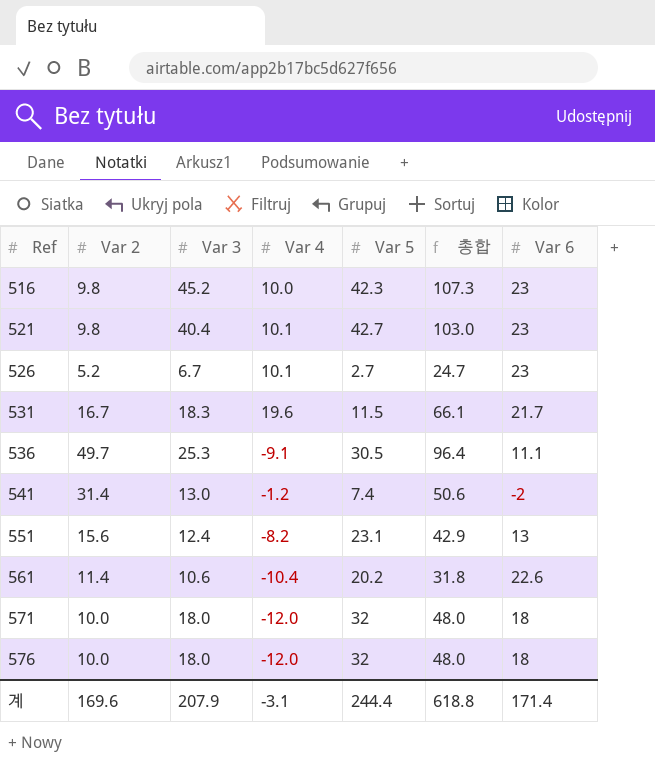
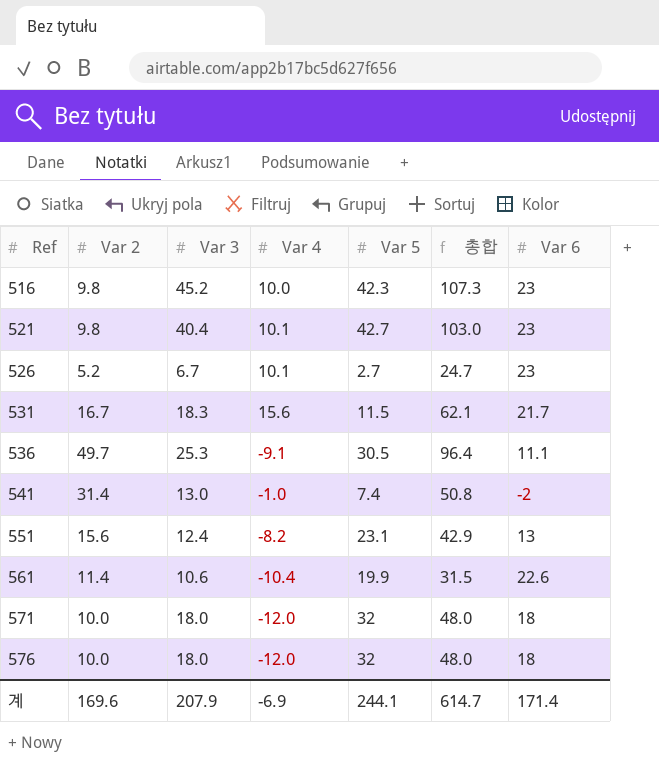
531 | Var 4: 19.6 -> 15.6
531 | 총합: 66.1 -> 62.1
541 | Var 4: -1.2 -> -1.0
541 | 총합: 50.6 -> 50.8
561 | Var 5: 20.2 -> 19.9
561 | 총합: 31.8 -> 31.5
계 | Var 4: -3.1 -> -6.9
계 | Var 5: 244.4 -> 244.1
계 | 총합: 618.8 -> 614.7

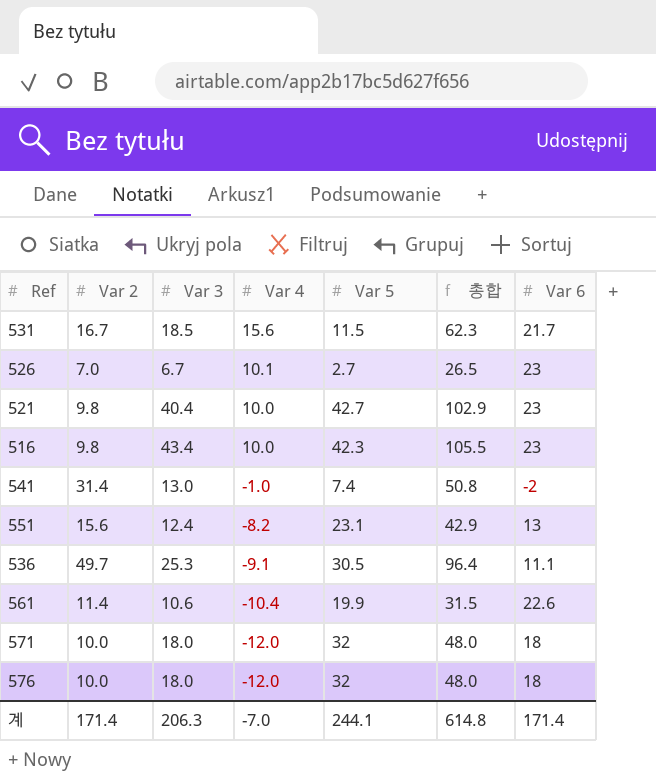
row order: Ref ascending -> Var 4 descending
531 | Var 3: 18.3 -> 18.5
531 | 총합: 62.1 -> 62.3
526 | Var 2: 5.2 -> 7.0
526 | 총합: 24.7 -> 26.5
521 | Var 4: 10.1 -> 10.0
521 | 총합: 103.0 -> 102.9
516 | Var 3: 45.2 -> 43.4
516 | 총합: 107.3 -> 105.5
계 | Var 2: 169.6 -> 171.4
계 | Var 3: 207.9 -> 206.3
계 | Var 4: -6.9 -> -7.0
계 | 총합: 614.7 -> 614.8

